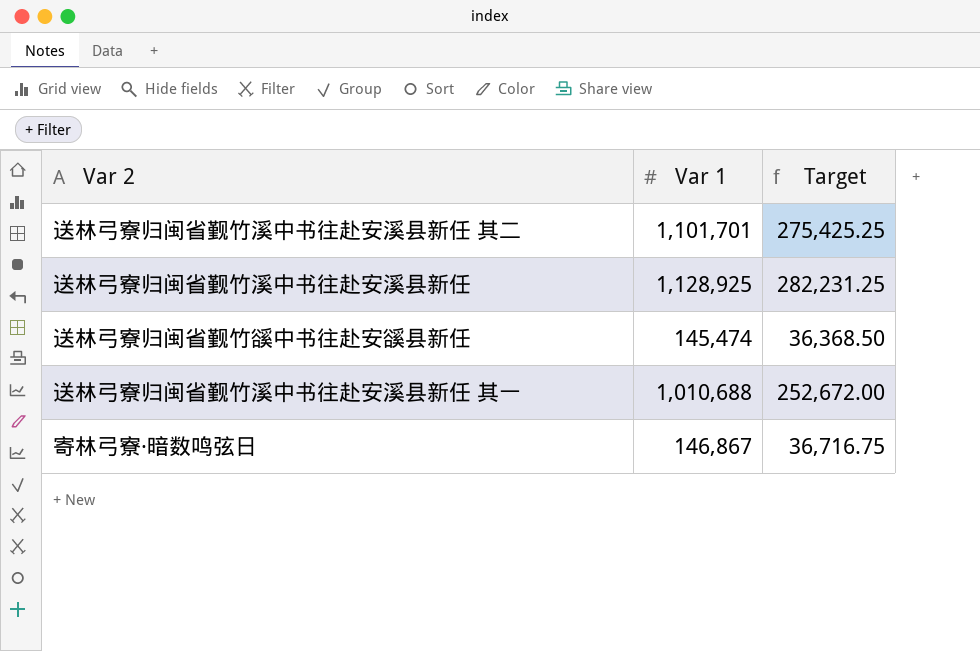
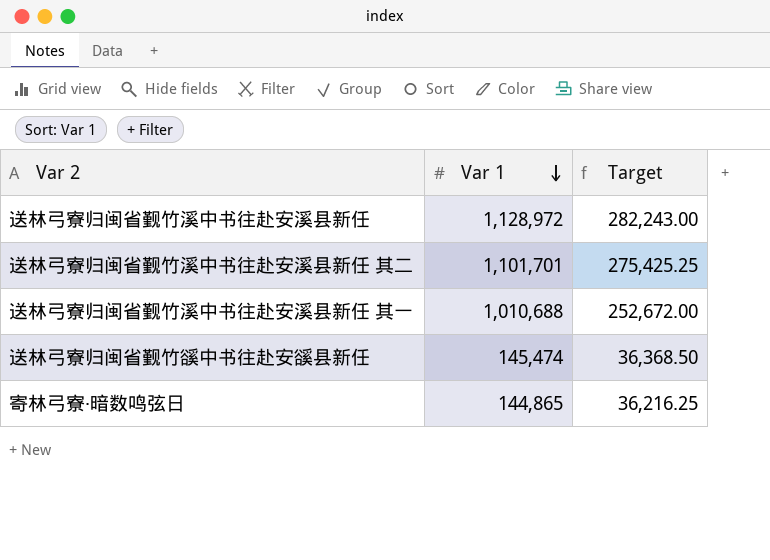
row order: none -> Var 1 descending
送林弓寮归闽省觐竹溪中书往赴安溪县新任 | Var 1: 1,128,925 -> 1,128,972
送林弓寮归闽省觐竹溪中书往赴安溪县新任 | Target: 282,231.25 -> 282,243.00
寄林弓寮·暗数鸣弦日 | Var 1: 146,867 -> 144,865
寄林弓寮·暗数鸣弦日 | Target: 36,716.75 -> 36,216.25

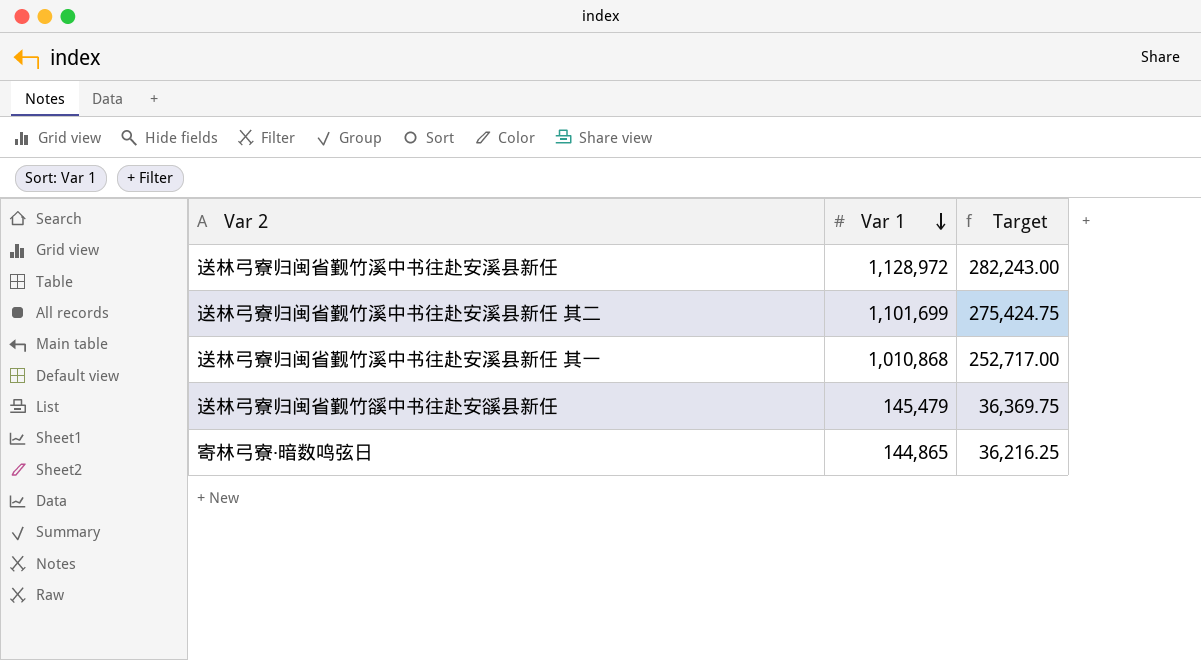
送林弓寮归闽省觐竹溪中书往赴安溪县新任 其二 | Var 1: 1,101,701 -> 1,101,699
送林弓寮归闽省觐竹溪中书往赴安溪县新任 其二 | Target: 275,425.25 -> 275,424.75
送林弓寮归闽省觐竹溪中书往赴安溪县新任 其一 | Var 1: 1,010,688 -> 1,010,868
送林弓寮归闽省觐竹溪中书往赴安溪县新任 其一 | Target: 252,672.00 -> 252,717.00
送林弓寮归闽省觐竹豀中书往赴安豀县新任 | Var 1: 145,474 -> 145,479
送林弓寮归闽省觐竹豀中书往赴安豀县新任 | Target: 36,368.50 -> 36,369.75

